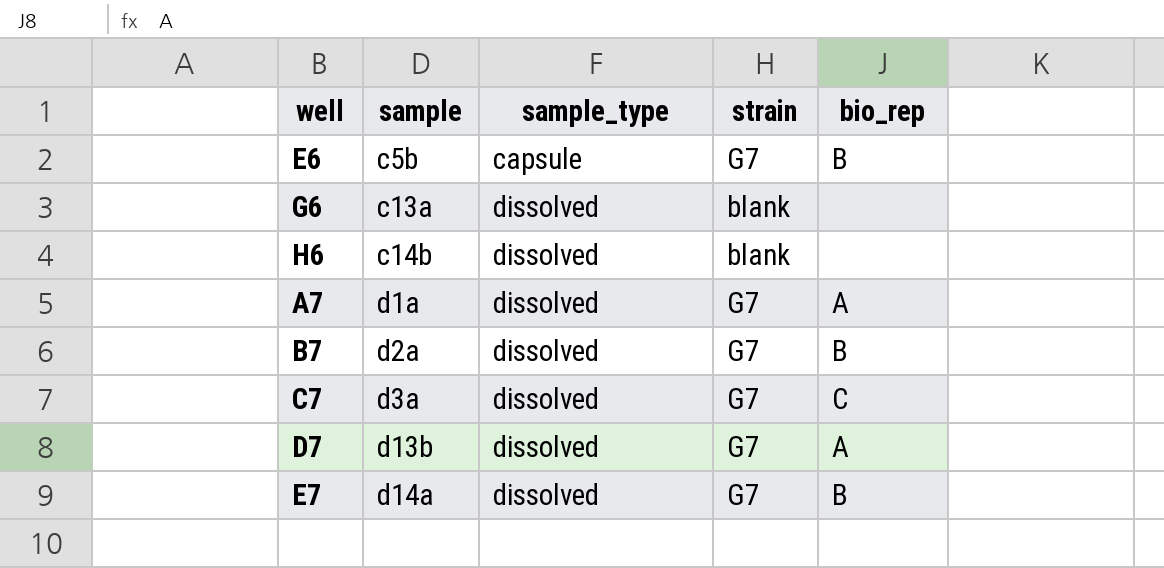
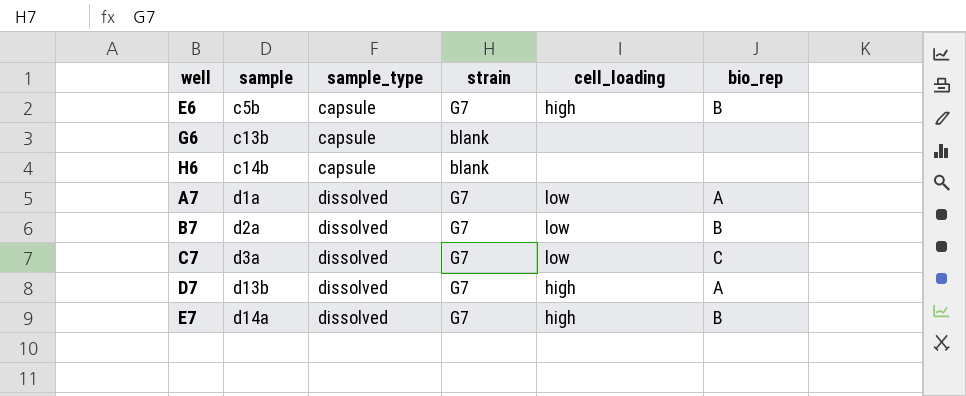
column cell_loading | position: none -> 5
G6 | sample: c13a -> c13b
G6 | sample_type: dissolved -> capsule
H6 | sample_type: dissolved -> capsule

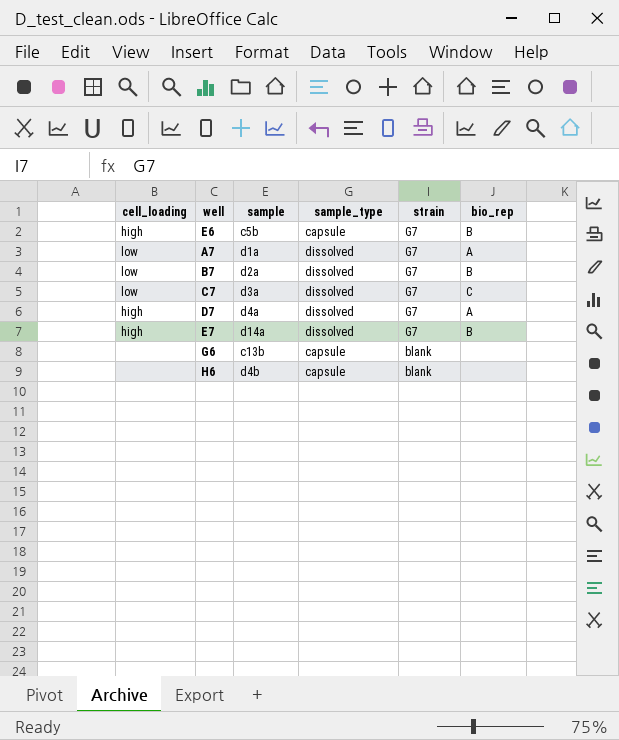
row order: sample ascending -> strain descending
column cell_loading | position: 5 -> 1
D7 | sample: d13b -> d4a
H6 | sample: c14b -> d4b

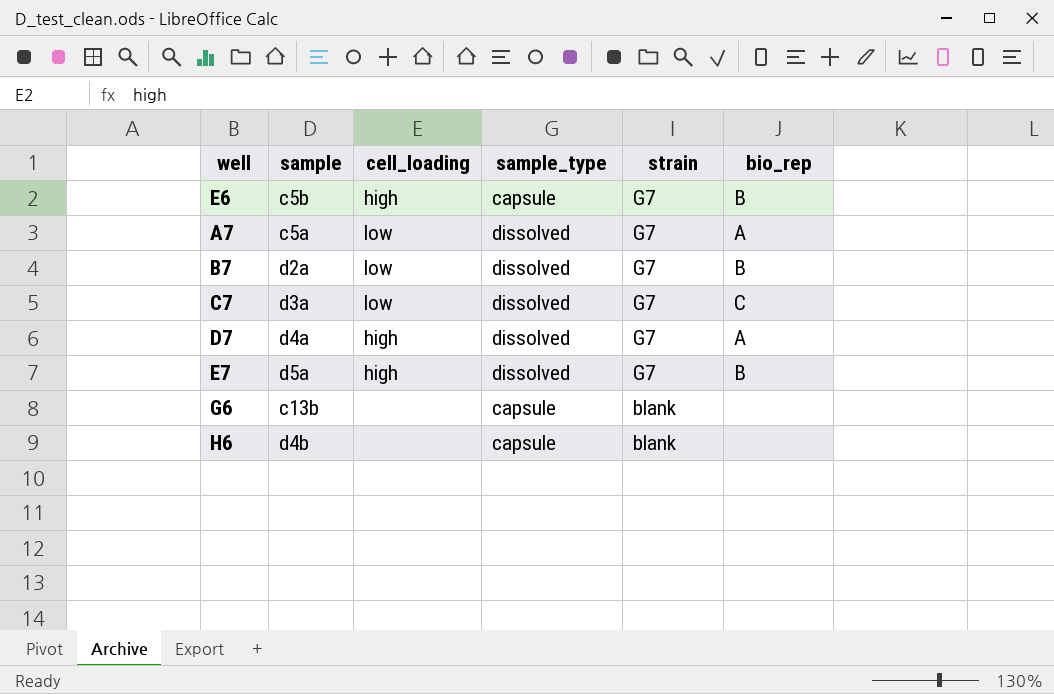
column cell_loading | position: 1 -> 3
A7 | sample: d1a -> c5a
E7 | sample: d14a -> d5a

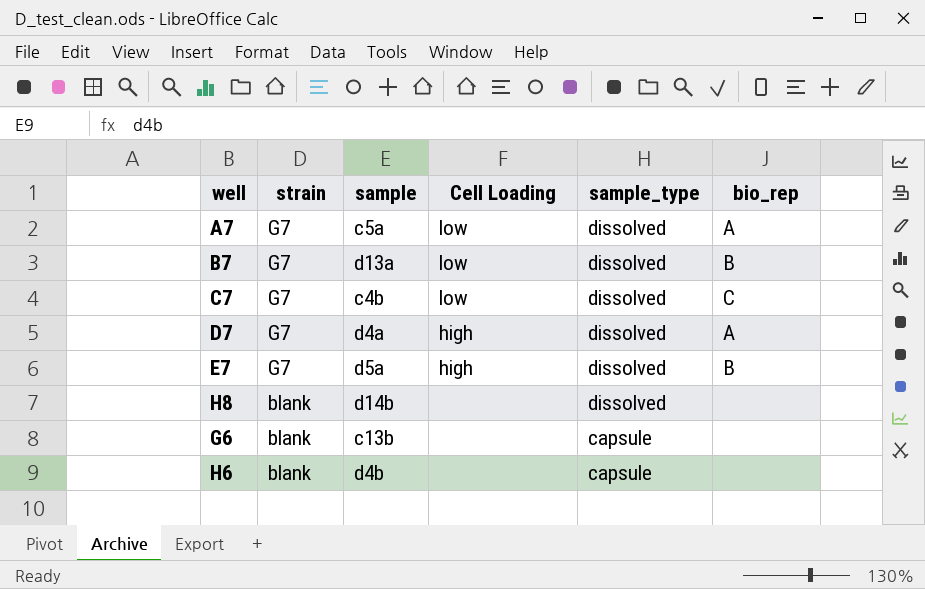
column strain | position: 5 -> 2
column name: cell_loading -> Cell Loading
row E6: c5b | high | capsule | G7 | B -> none
B7 | sample: d2a -> d13a
C7 | sample: d3a -> c4b
row H8: none -> blank | d14b | none | dissolved | none

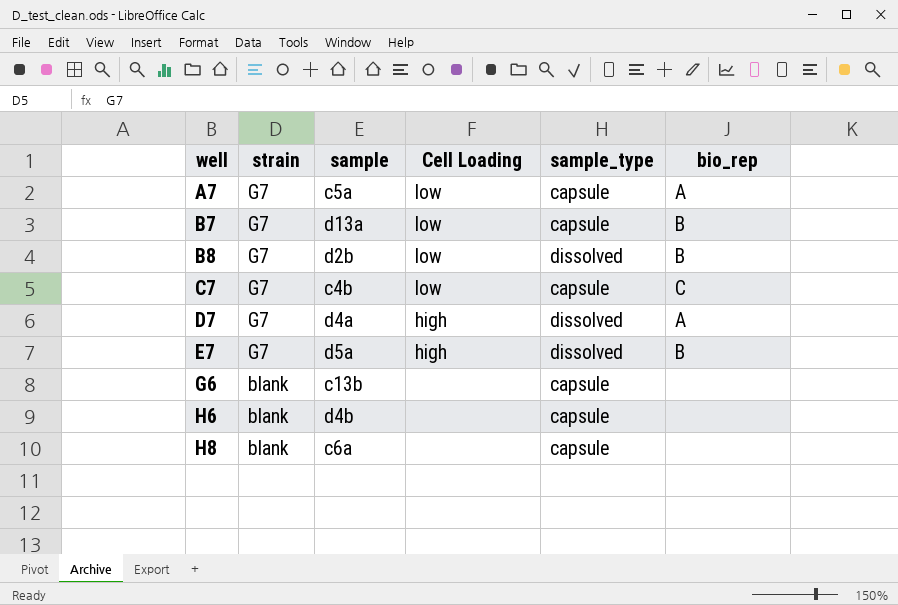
row order: strain descending -> well ascending
A7 | sample_type: dissolved -> capsule
B7 | sample_type: dissolved -> capsule
row B8: none -> G7 | d2b | low | dissolved | B
C7 | sample_type: dissolved -> capsule
H8 | sample: d14b -> c6a
H8 | sample_type: dissolved -> capsule

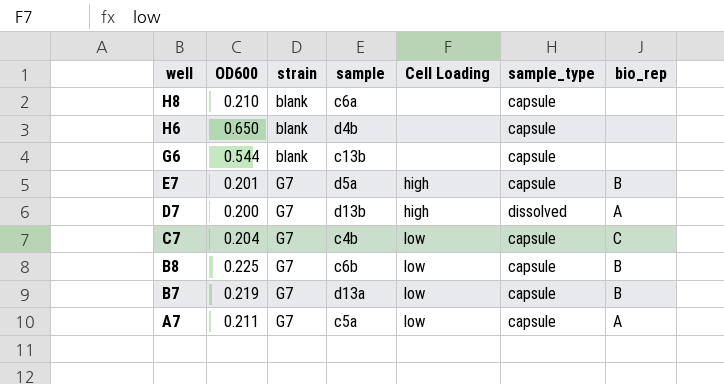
row order: well ascending -> well descending
column OD600 | position: none -> 2
E7 | sample_type: dissolved -> capsule
D7 | sample: d4a -> d13b
B8 | sample: d2b -> c6b
B8 | sample_type: dissolved -> capsule

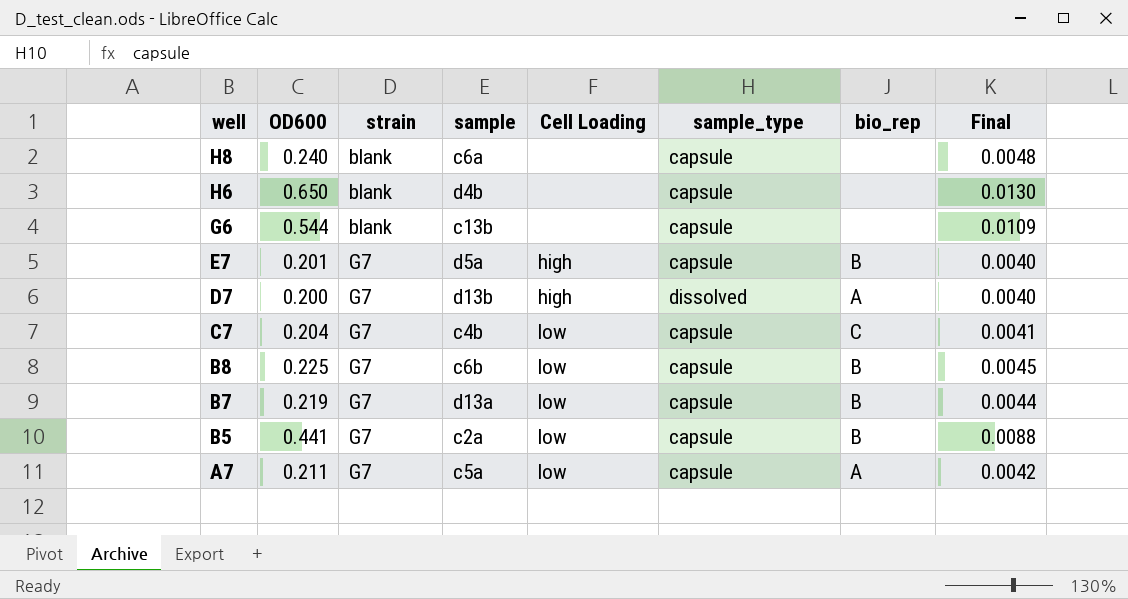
column Final | formula: none -> [OD600] * 0.02
H8 | OD600: 0.210 -> 0.240
row B5: none -> 0.441 | G7 | c2a | low | capsule | B | 0.0088

